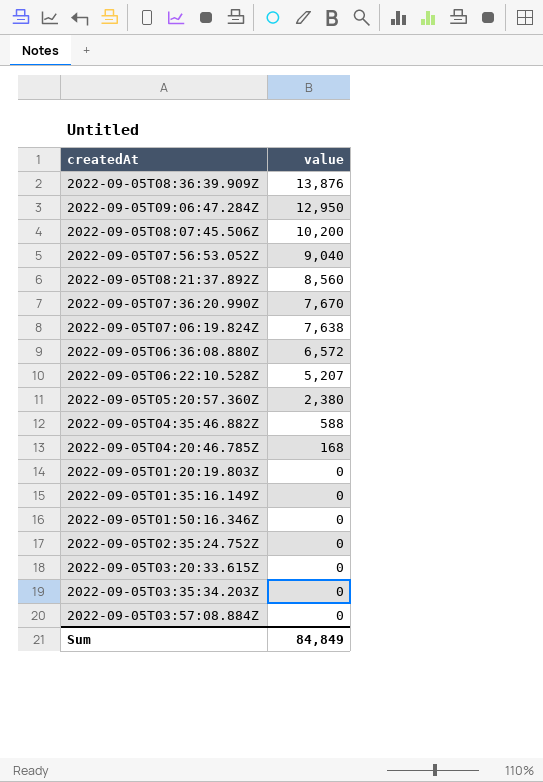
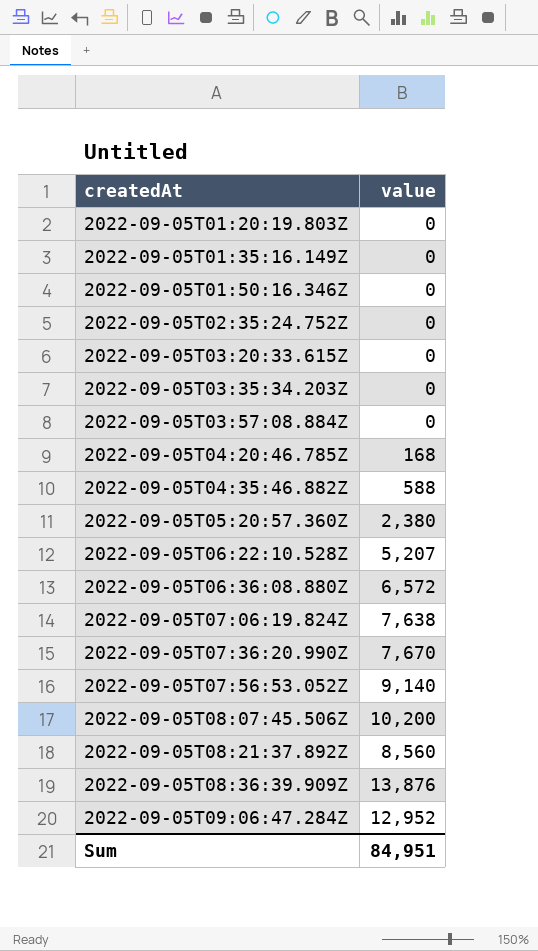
row order: value descending -> createdAt ascending
2022-09-05T07:56:53.052Z | value: 9,040 -> 9,140
2022-09-05T09:06:47.284Z | value: 12,950 -> 12,952
Sum | value: 84,849 -> 84,951

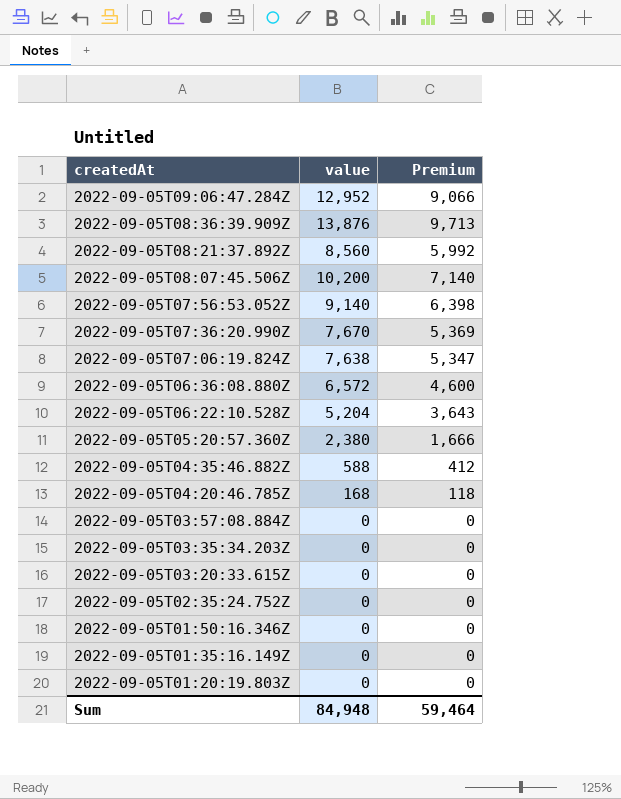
row order: createdAt ascending -> createdAt descending
column Premium | formula: none -> [value] * 0.7
2022-09-05T06:22:10.528Z | value: 5,207 -> 5,204
Sum | value: 84,951 -> 84,948

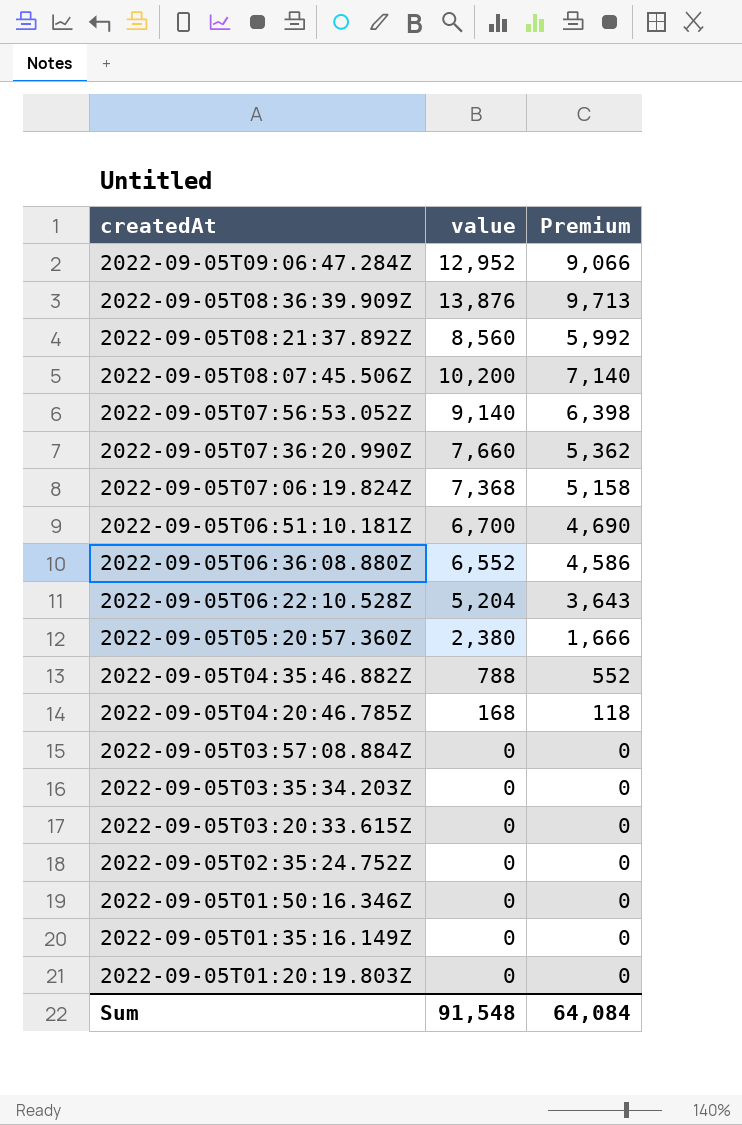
2022-09-05T07:36:20.990Z | value: 7,670 -> 7,660
2022-09-05T07:36:20.990Z | Premium: 5,369 -> 5,362
2022-09-05T07:06:19.824Z | value: 7,638 -> 7,368
2022-09-05T07:06:19.824Z | Premium: 5,347 -> 5,158
row 2022-09-05T06:51:10.181Z: none -> 6,700 | 4,690
2022-09-05T06:36:08.880Z | value: 6,572 -> 6,552
2022-09-05T06:36:08.880Z | Premium: 4,600 -> 4,586
2022-09-05T04:35:46.882Z | value: 588 -> 788
2022-09-05T04:35:46.882Z | Premium: 412 -> 552
Sum | value: 84,948 -> 91,548
Sum | Premium: 59,464 -> 64,084

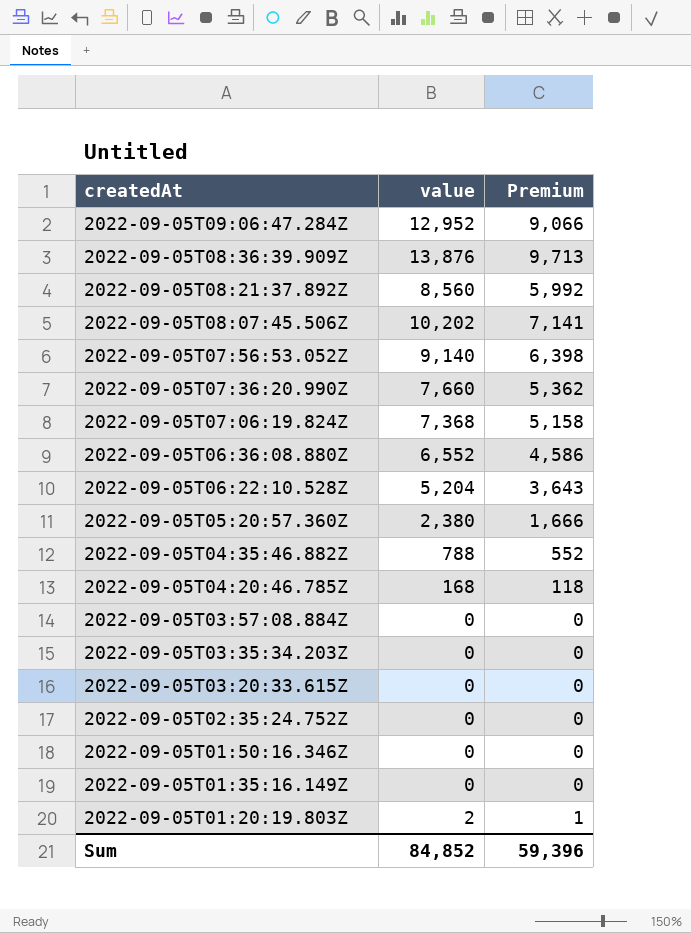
row 2022-09-05T06:51:10.181Z: 6,700 | 4,690 -> none
2022-09-05T08:07:45.506Z | value: 10,200 -> 10,202
2022-09-05T08:07:45.506Z | Premium: 7,140 -> 7,141
2022-09-05T01:20:19.803Z | value: 0 -> 2
2022-09-05T01:20:19.803Z | Premium: 0 -> 1
Sum | value: 91,548 -> 84,852
Sum | Premium: 64,084 -> 59,396

